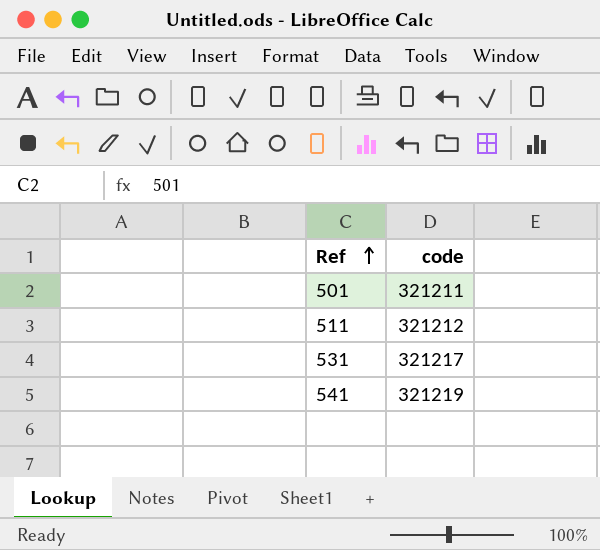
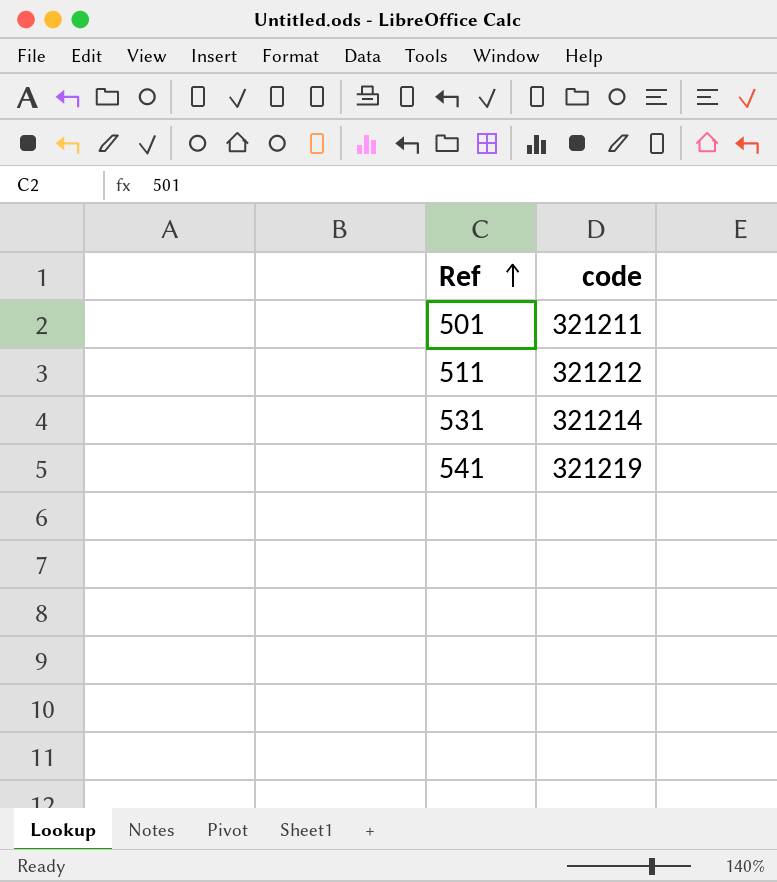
531 | code: 321217 -> 321214

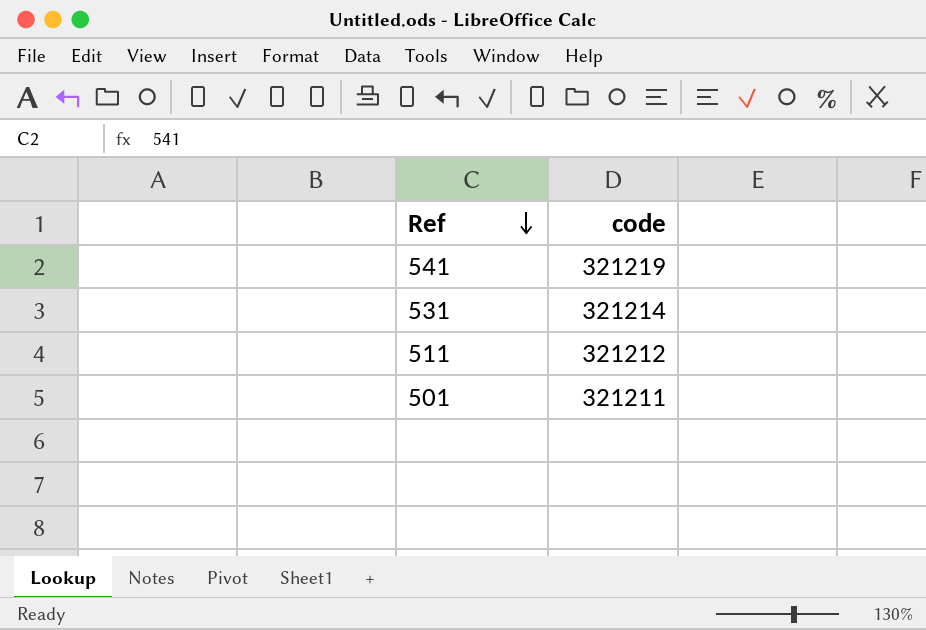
row order: Ref ascending -> Ref descending

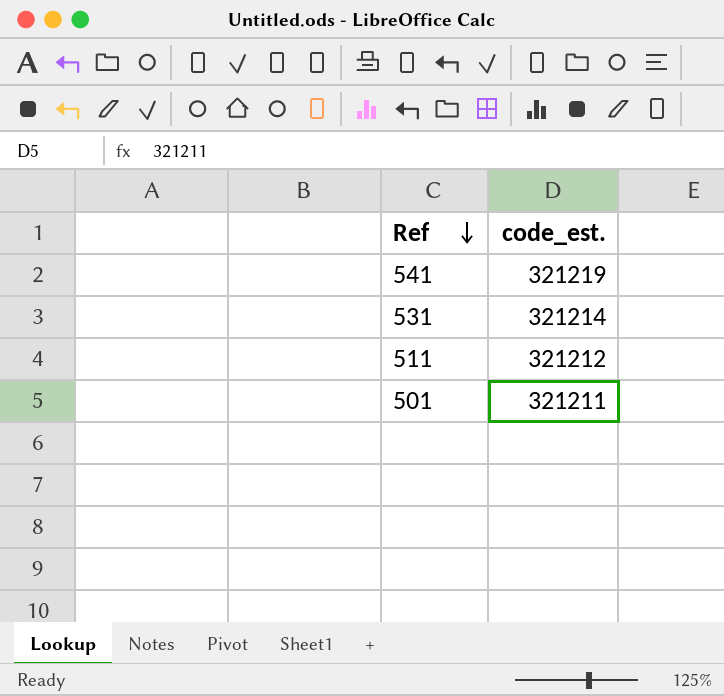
column name: code -> code_est.

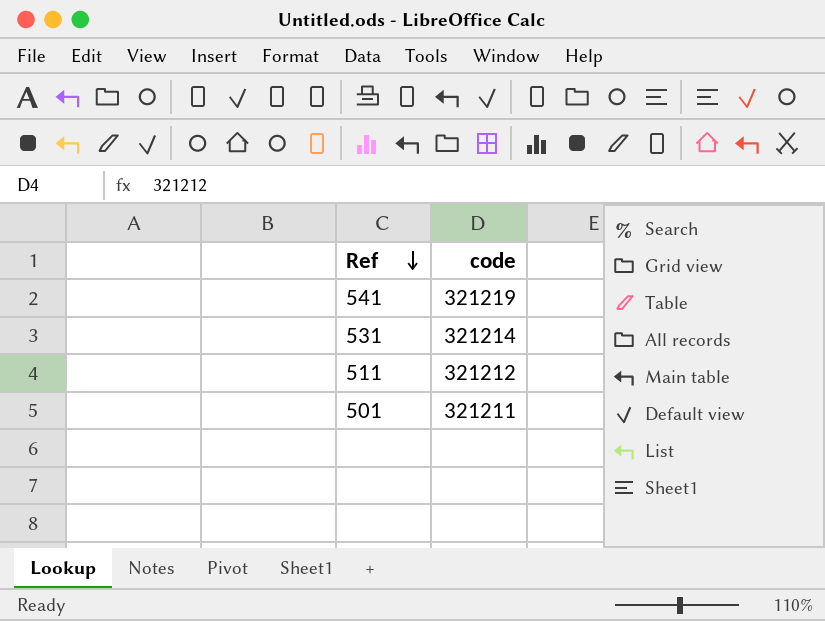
column name: code_est. -> code

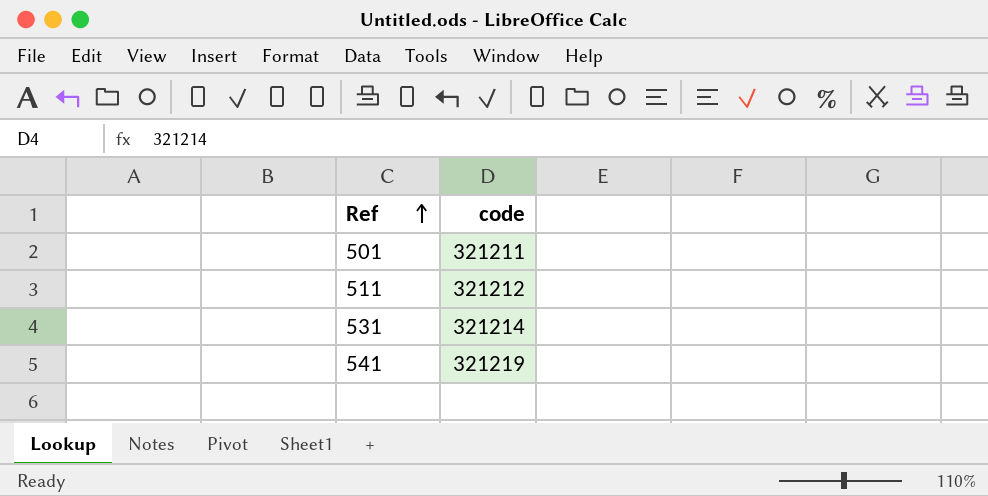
row order: Ref descending -> Ref ascending

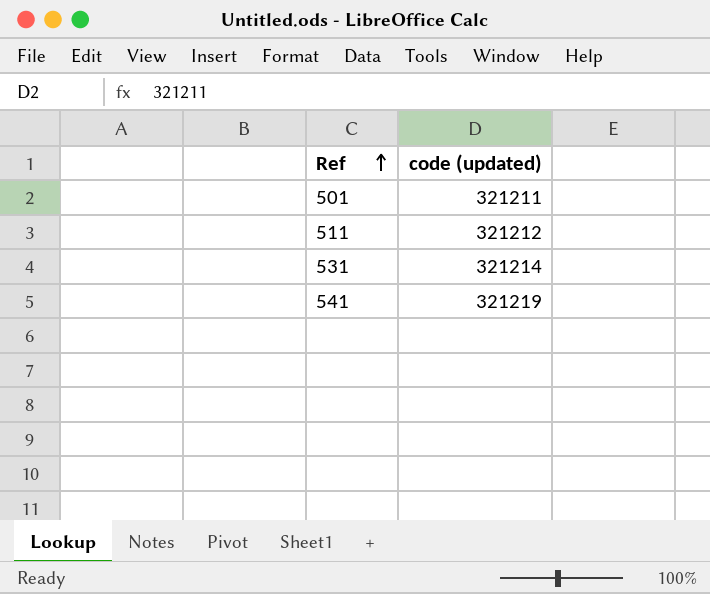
column name: code -> code (updated)

